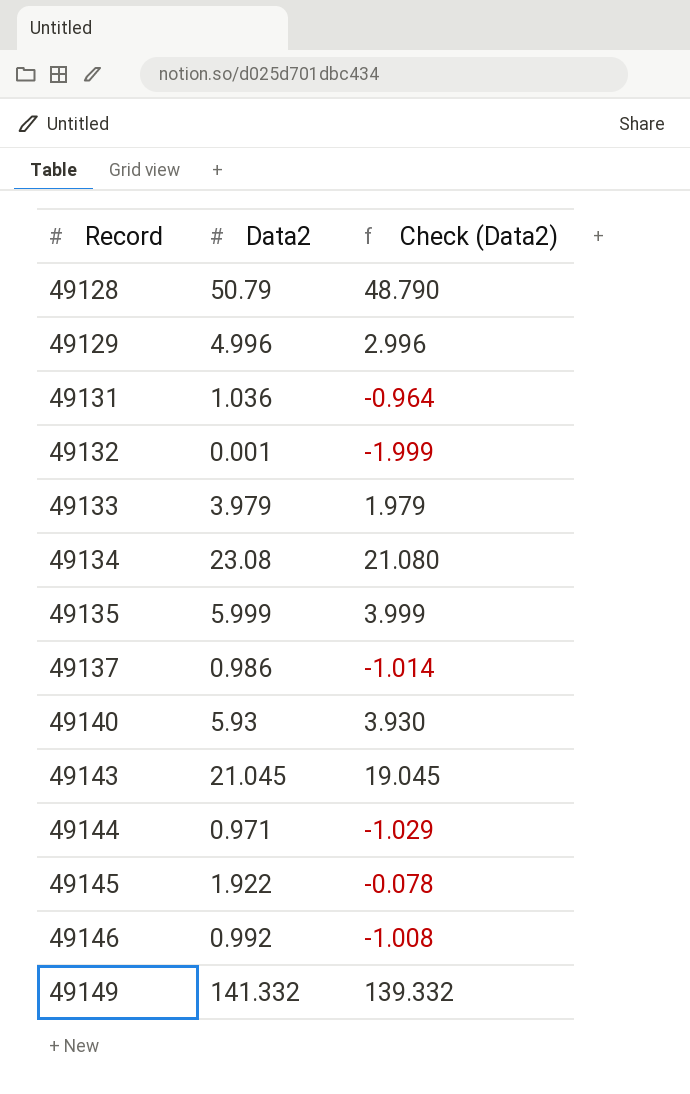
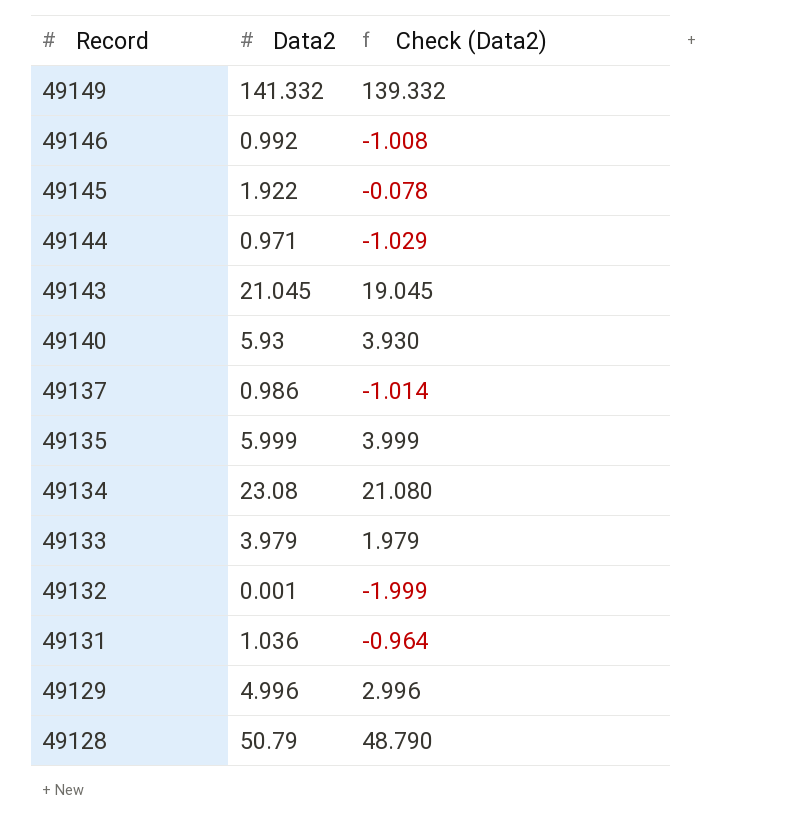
row order: Record ascending -> Record descending

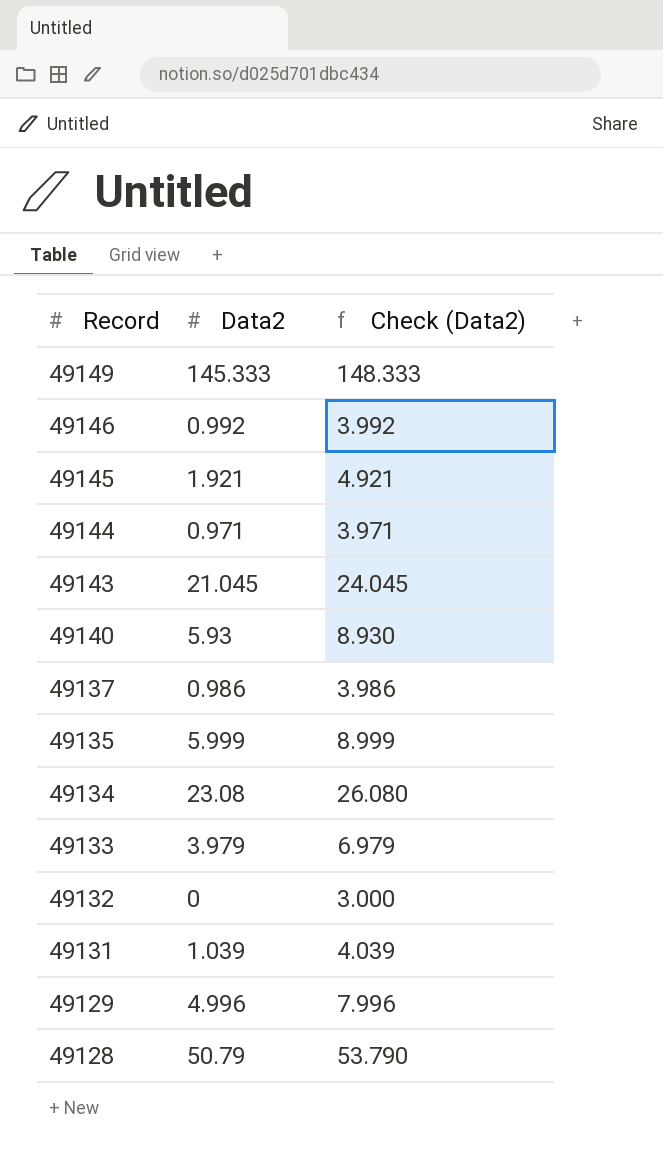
column Check (Data2) | formula: [Data2] - 2 -> [Data2] + 3
49149 | Data2: 141.332 -> 145.333
49145 | Data2: 1.922 -> 1.921
49132 | Data2: 0.001 -> 0
49131 | Data2: 1.036 -> 1.039

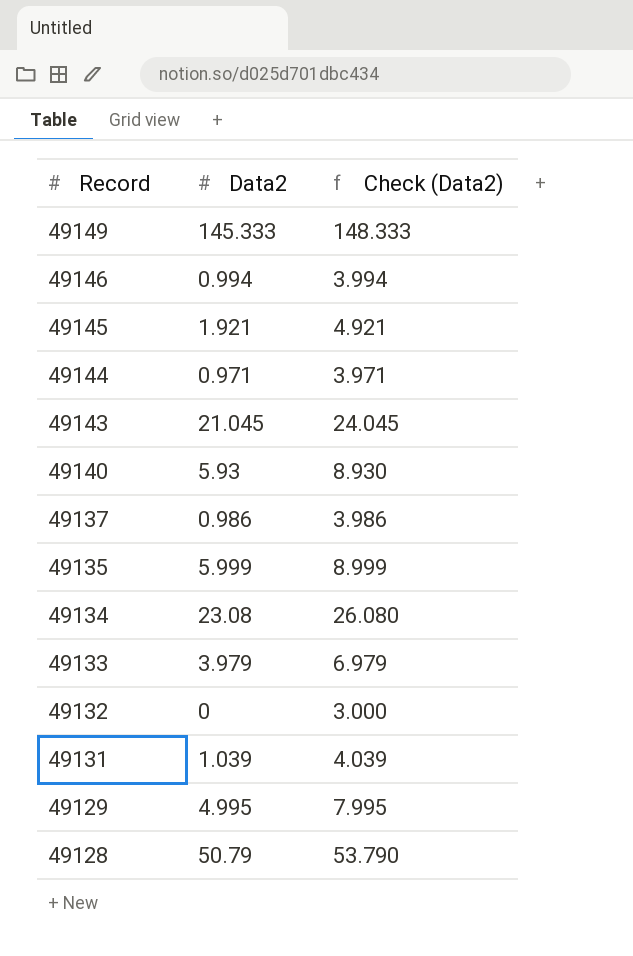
49146 | Data2: 0.992 -> 0.994
49146 | Check (Data2): 3.992 -> 3.994
49129 | Data2: 4.996 -> 4.995
49129 | Check (Data2): 7.996 -> 7.995

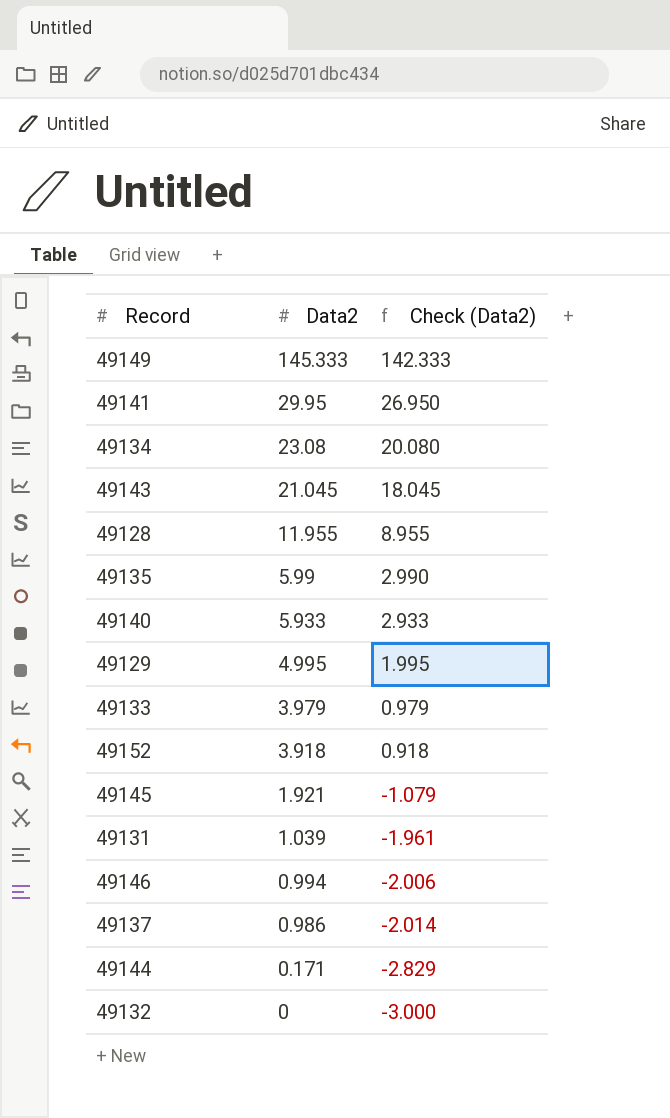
row order: Record descending -> Data2 descending
column Check (Data2) | formula: [Data2] + 3 -> [Data2] - 3
row 49141: none -> 29.95 | 26.950
49128 | Data2: 50.79 -> 11.955
49135 | Data2: 5.999 -> 5.99
49140 | Data2: 5.93 -> 5.933
row 49152: none -> 3.918 | 0.918
49144 | Data2: 0.971 -> 0.171

